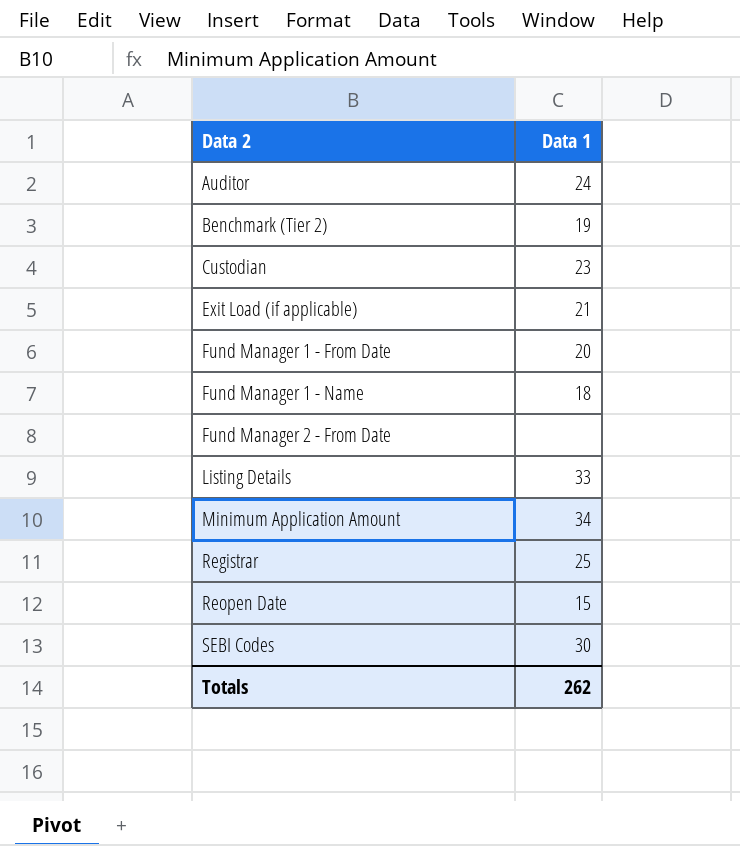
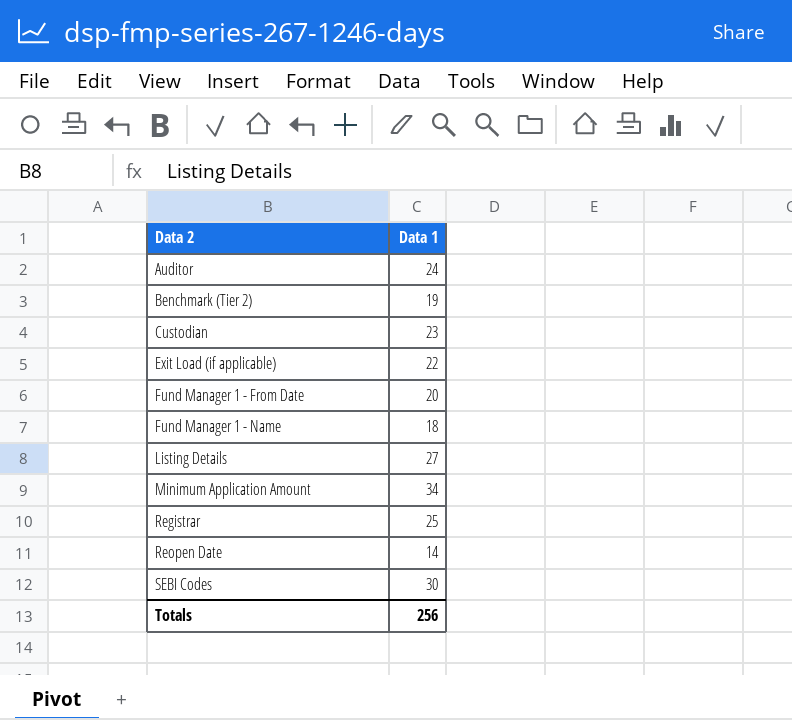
row Fund Manager 2 - From Date: none -> none
Exit Load (if applicable) | Data 1: 21 -> 22
Listing Details | Data 1: 33 -> 27
Reopen Date | Data 1: 15 -> 14
Totals | Data 1: 262 -> 256

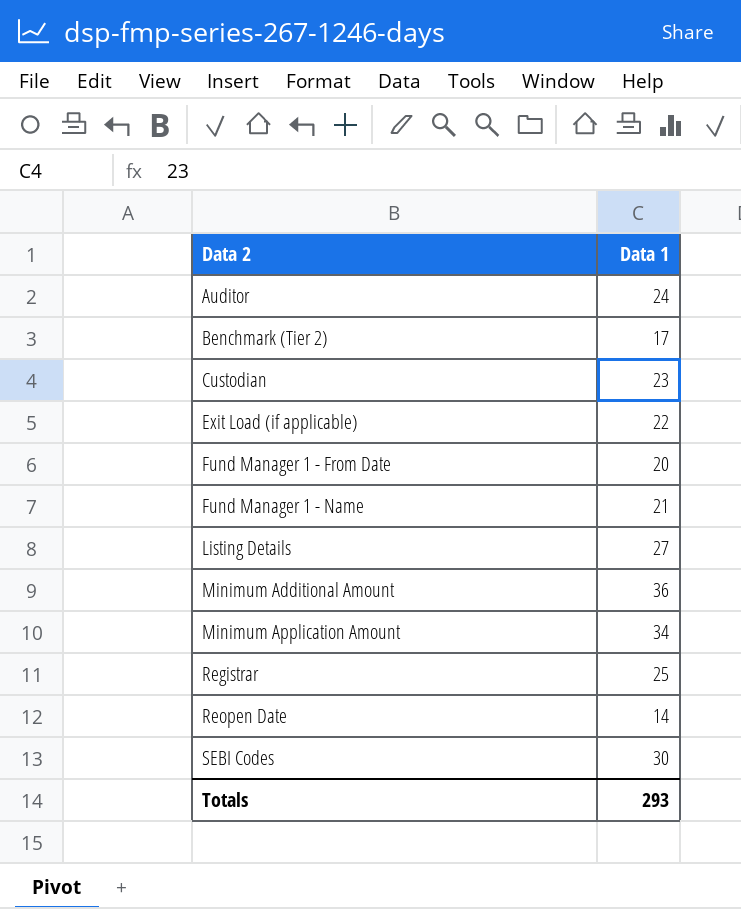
Benchmark (Tier 2) | Data 1: 19 -> 17
Fund Manager 1 - Name | Data 1: 18 -> 21
row Minimum Additional Amount: none -> 36
Totals | Data 1: 256 -> 293

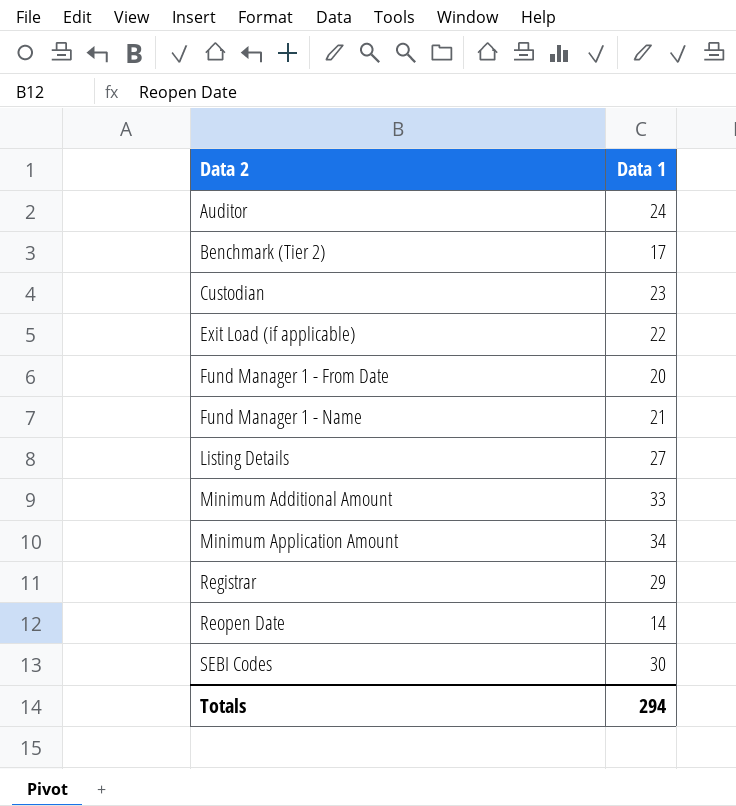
Minimum Additional Amount | Data 1: 36 -> 33
Registrar | Data 1: 25 -> 29
Totals | Data 1: 293 -> 294

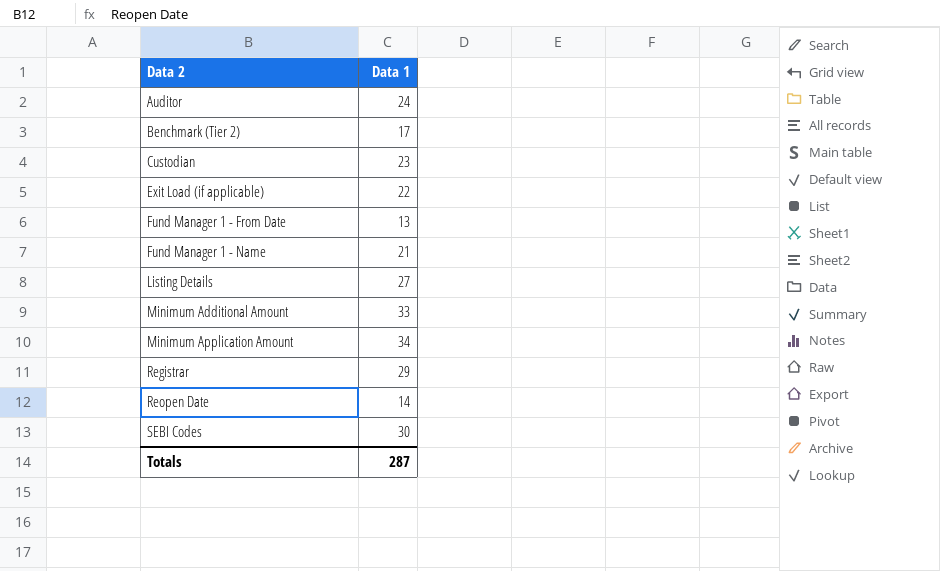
Fund Manager 1 - From Date | Data 1: 20 -> 13
Totals | Data 1: 294 -> 287

